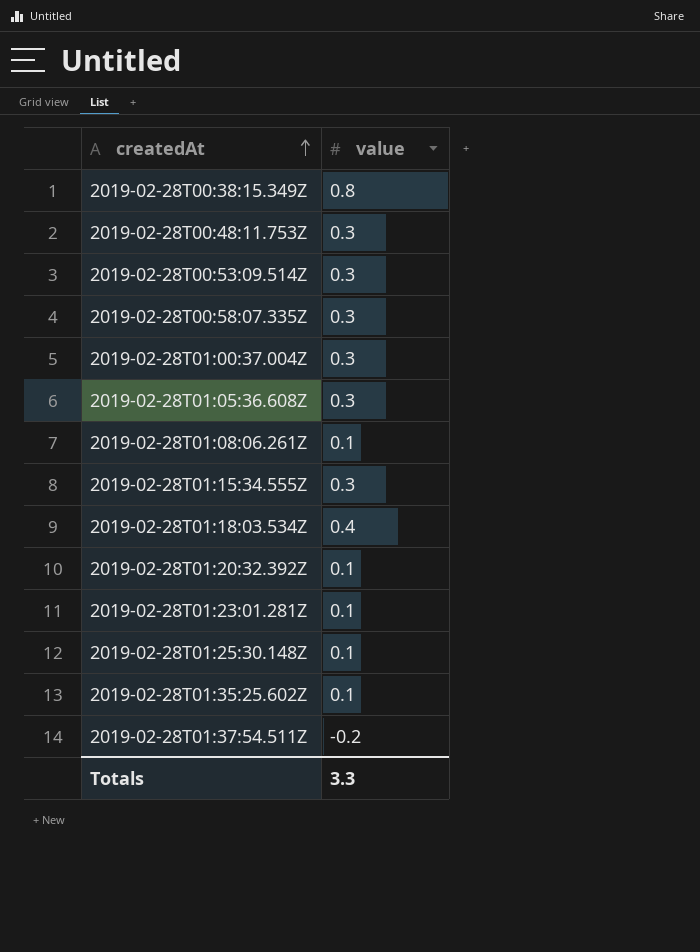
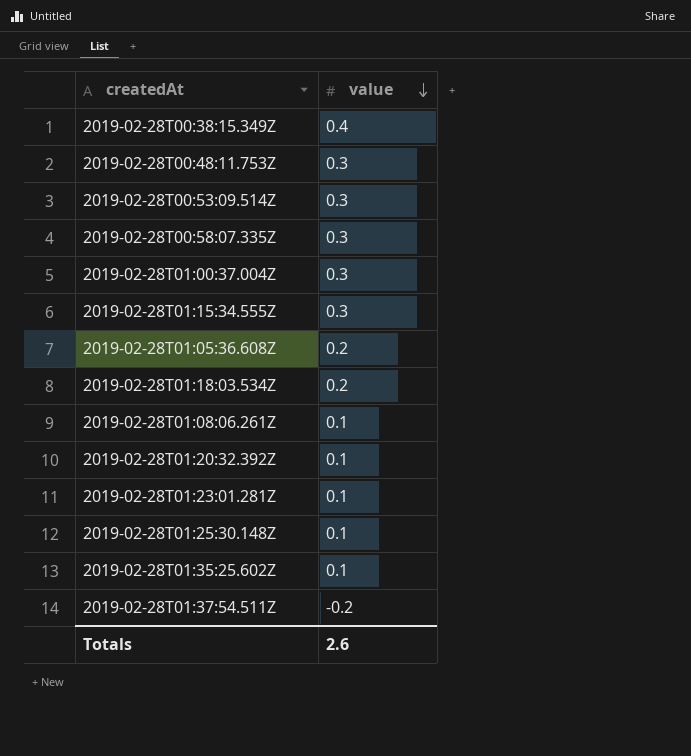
row order: createdAt ascending -> value descending
2019-02-28T00:38:15.349Z | value: 0.8 -> 0.4
2019-02-28T01:05:36.608Z | value: 0.3 -> 0.2
2019-02-28T01:18:03.534Z | value: 0.4 -> 0.2
Totals | value: 3.3 -> 2.6

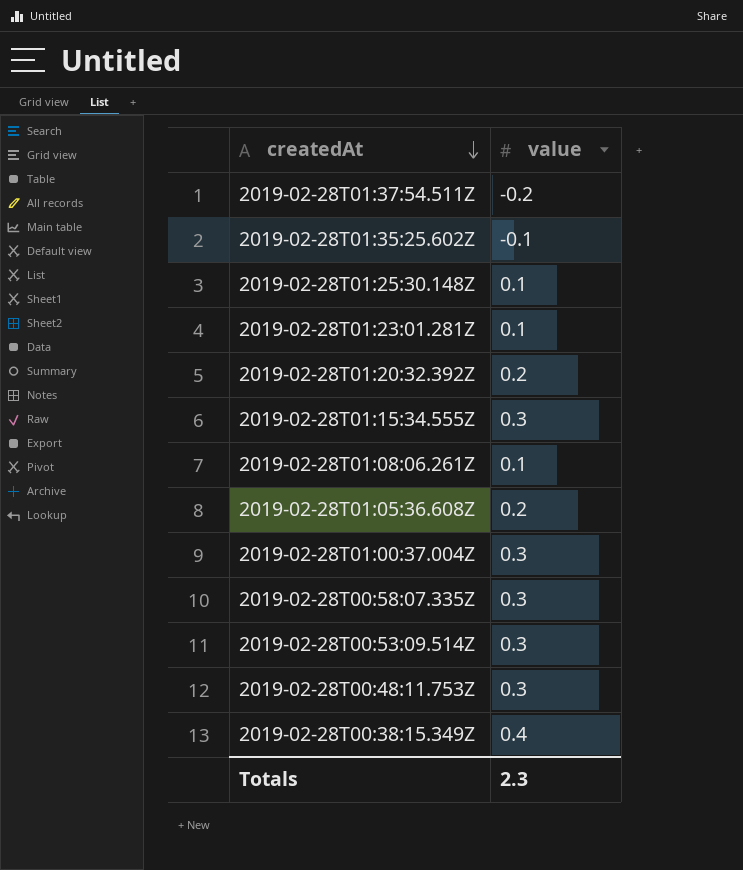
row order: value descending -> createdAt descending
row 2019-02-28T01:18:03.534Z: 0.2 -> none
2019-02-28T01:35:25.602Z | value: 0.1 -> -0.1
2019-02-28T01:20:32.392Z | value: 0.1 -> 0.2
Totals | value: 2.6 -> 2.3

